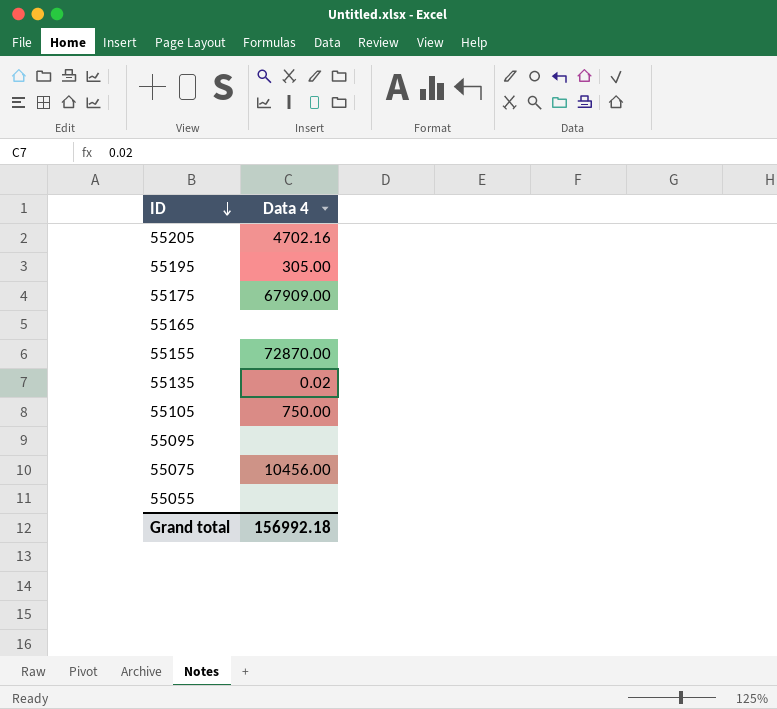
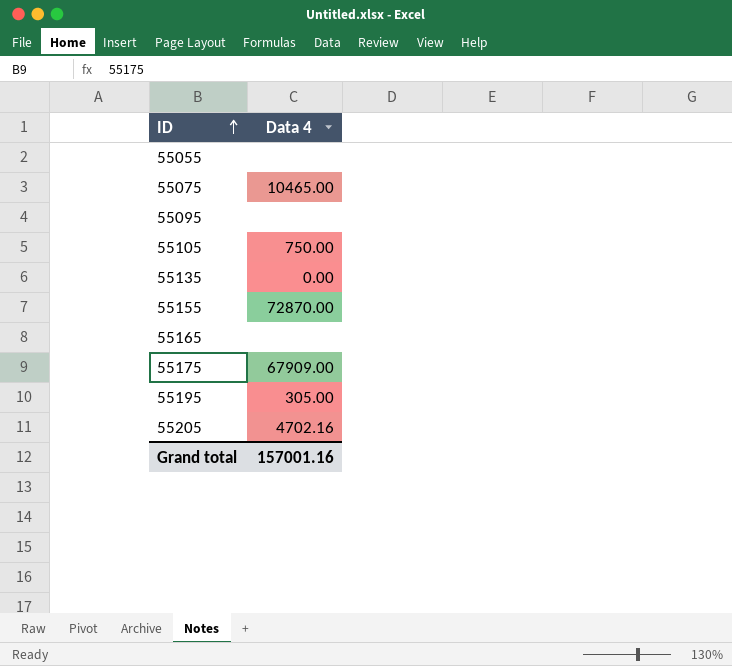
row order: ID descending -> ID ascending
55075 | Data 4: 10456.00 -> 10465.00
55135 | Data 4: 0.02 -> 0.00
Grand total | Data 4: 156992.18 -> 157001.16

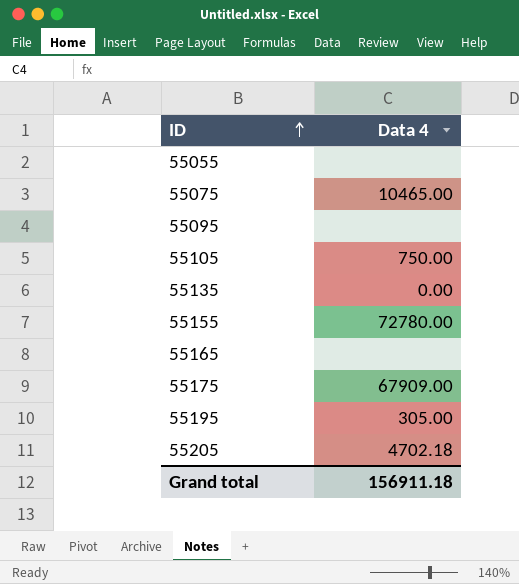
55155 | Data 4: 72870.00 -> 72780.00
55205 | Data 4: 4702.16 -> 4702.18
Grand total | Data 4: 157001.16 -> 156911.18

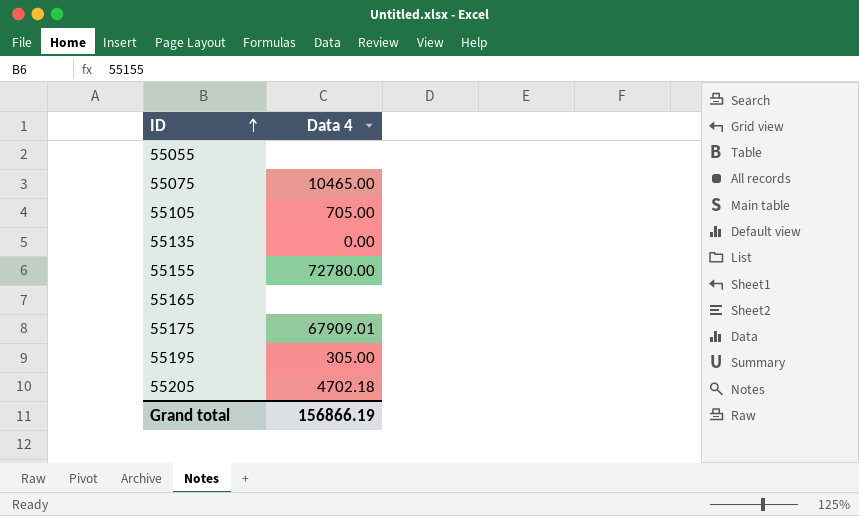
row 55095: none -> none
55105 | Data 4: 750.00 -> 705.00
55175 | Data 4: 67909.00 -> 67909.01
Grand total | Data 4: 156911.18 -> 156866.19

